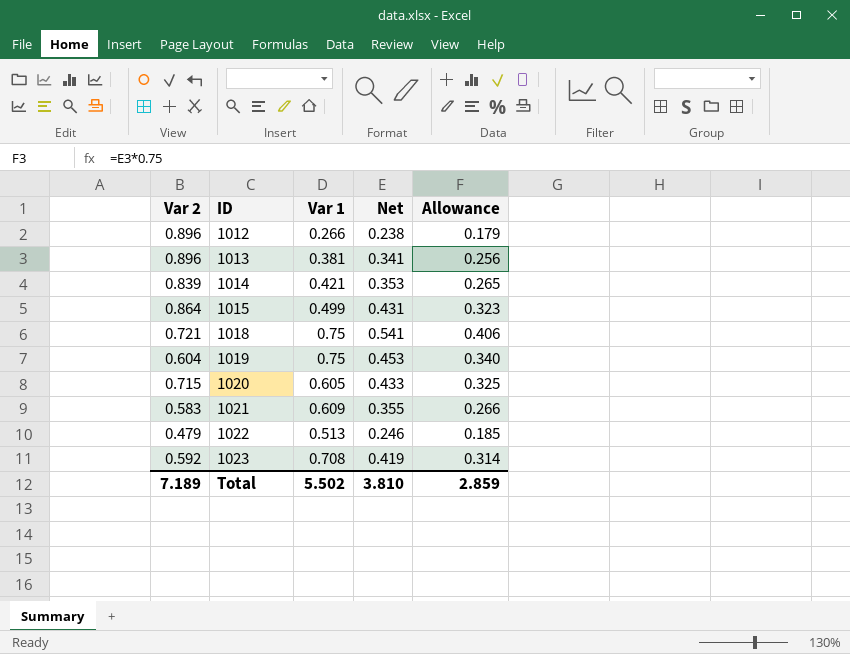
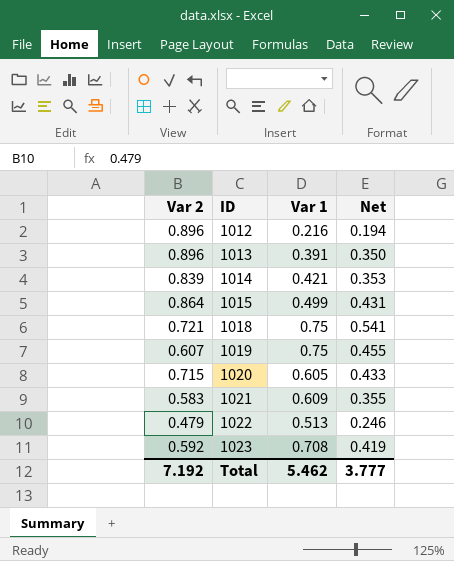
column Allowance | formula: [Net] * 0.75 -> none
1012 | Var 1: 0.266 -> 0.216
1012 | Net: 0.238 -> 0.194
1013 | Var 1: 0.381 -> 0.391
1013 | Net: 0.341 -> 0.350
1019 | Var 2: 0.604 -> 0.607
1019 | Net: 0.453 -> 0.455
Total | Var 2: 7.189 -> 7.192
Total | Var 1: 5.502 -> 5.462
Total | Net: 3.810 -> 3.777

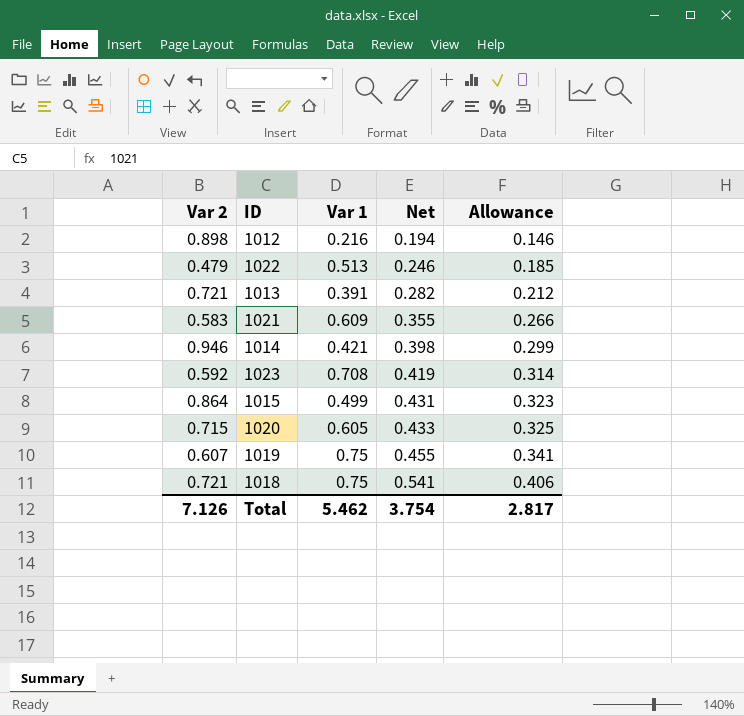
row order: ID ascending -> Net ascending
column Allowance | formula: none -> [Net] * 0.75
1012 | Var 2: 0.896 -> 0.898
1013 | Var 2: 0.896 -> 0.721
1013 | Net: 0.350 -> 0.282
1014 | Var 2: 0.839 -> 0.946
1014 | Net: 0.353 -> 0.398
Total | Var 2: 7.192 -> 7.126
Total | Net: 3.777 -> 3.754

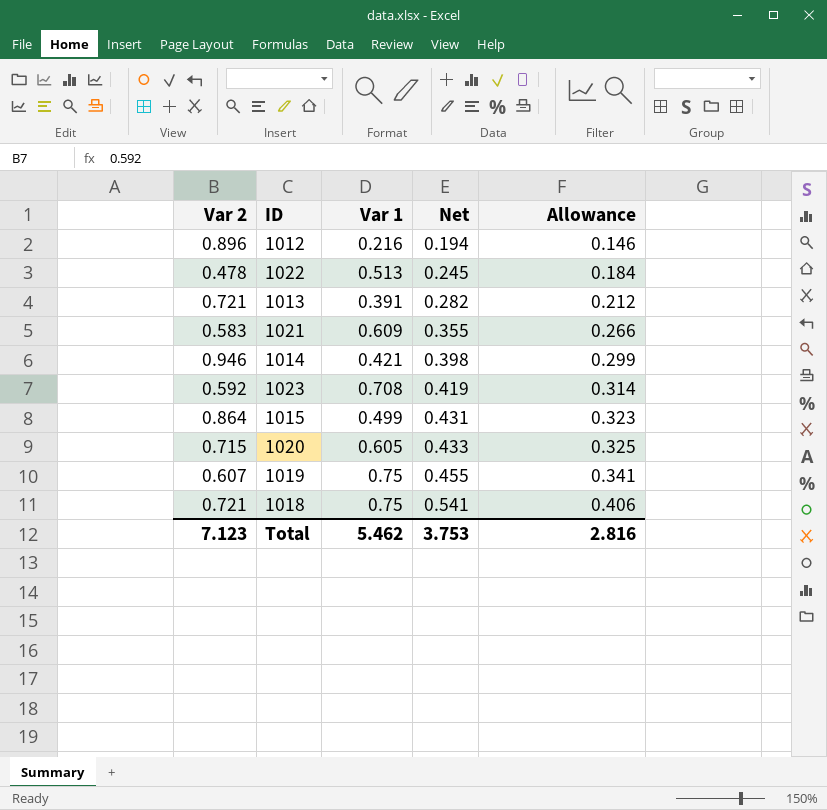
1012 | Var 2: 0.898 -> 0.896
1022 | Var 2: 0.479 -> 0.478
1022 | Net: 0.246 -> 0.245
1022 | Allowance: 0.185 -> 0.184
Total | Var 2: 7.126 -> 7.123
Total | Net: 3.754 -> 3.753
Total | Allowance: 2.817 -> 2.816

